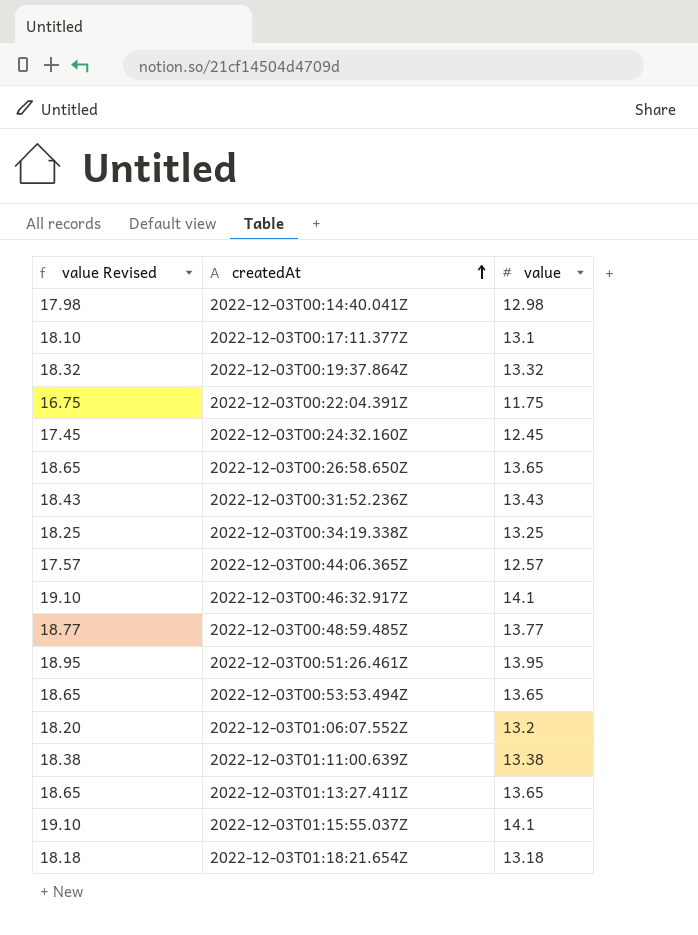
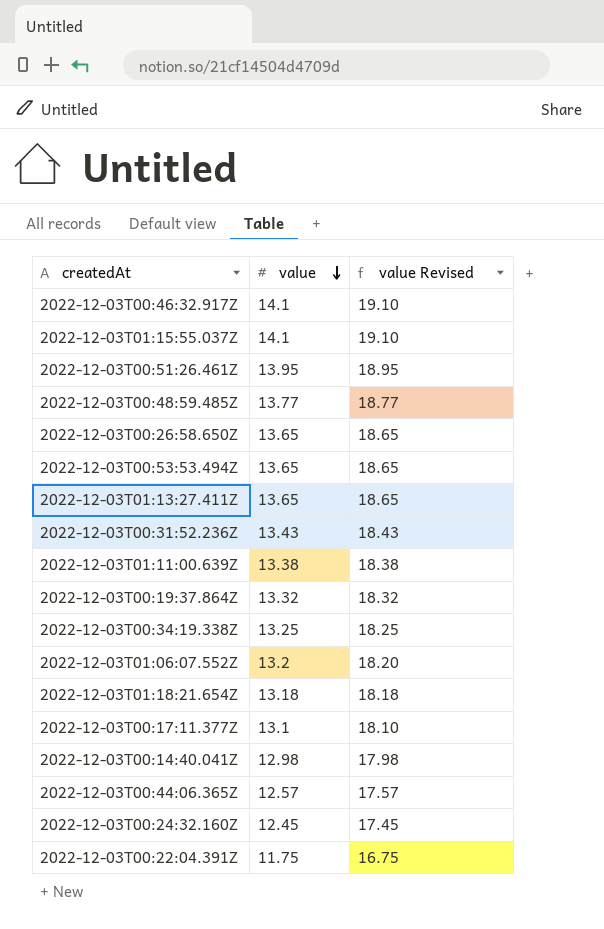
row order: createdAt ascending -> value descending
column value Revised | position: 1 -> 3

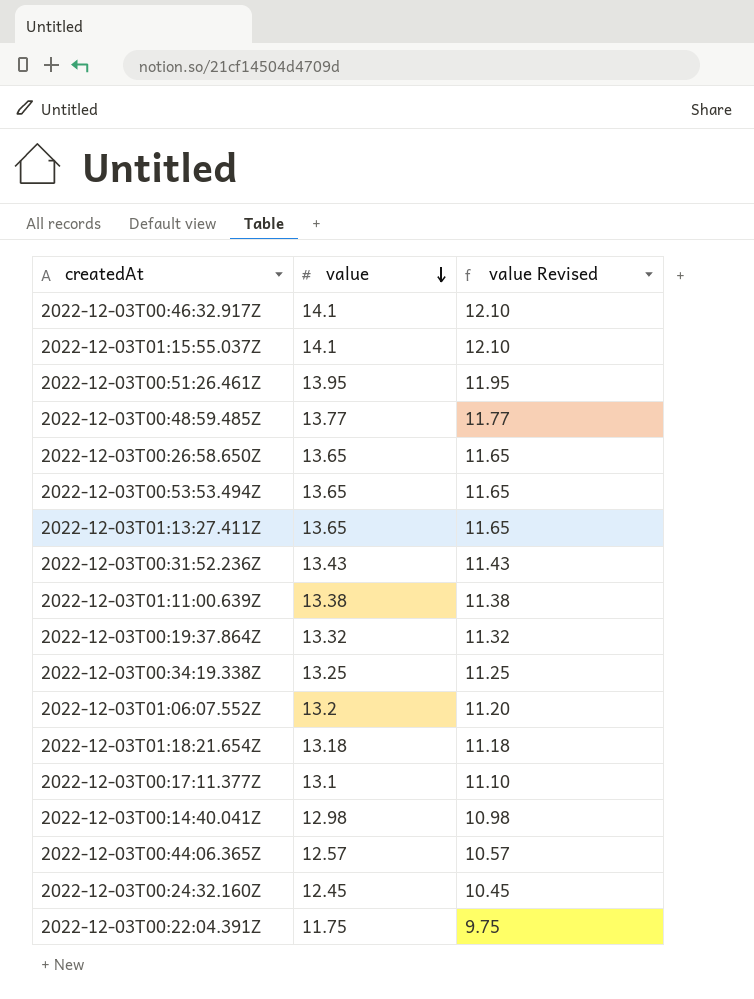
column value Revised | formula: [value] + 5 -> [value] - 2

